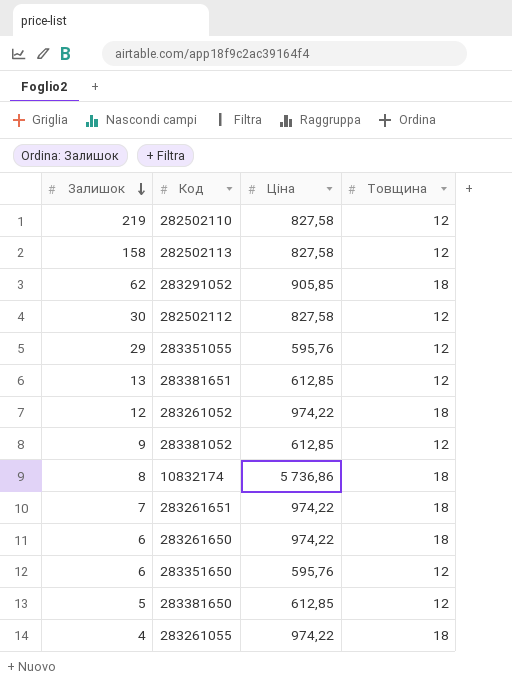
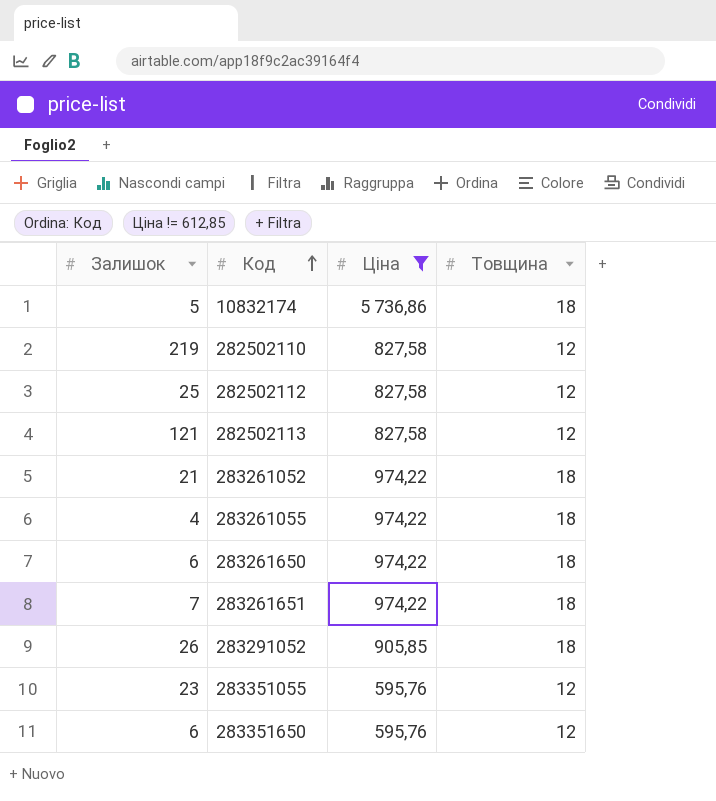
filter: none -> Ціна != 612,85
row order: Залишок descending -> Код ascending
10832174 | Залишок: 8 -> 5
282502112 | Залишок: 30 -> 25
282502113 | Залишок: 158 -> 121
283261052 | Залишок: 12 -> 21
283291052 | Залишок: 62 -> 26
283351055 | Залишок: 29 -> 23

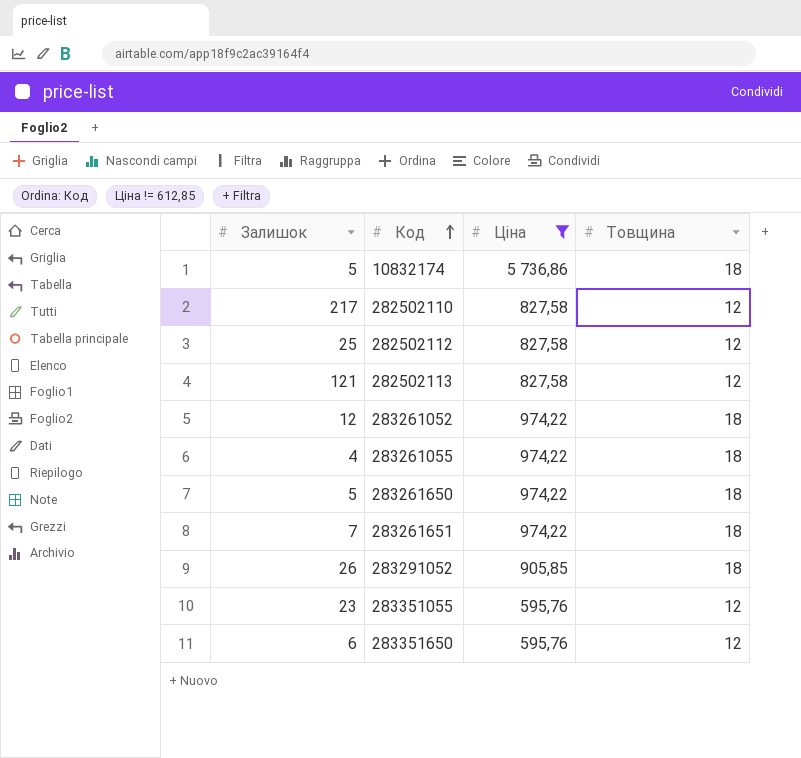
282502110 | Залишок: 219 -> 217
283261052 | Залишок: 21 -> 12
283261650 | Залишок: 6 -> 5

